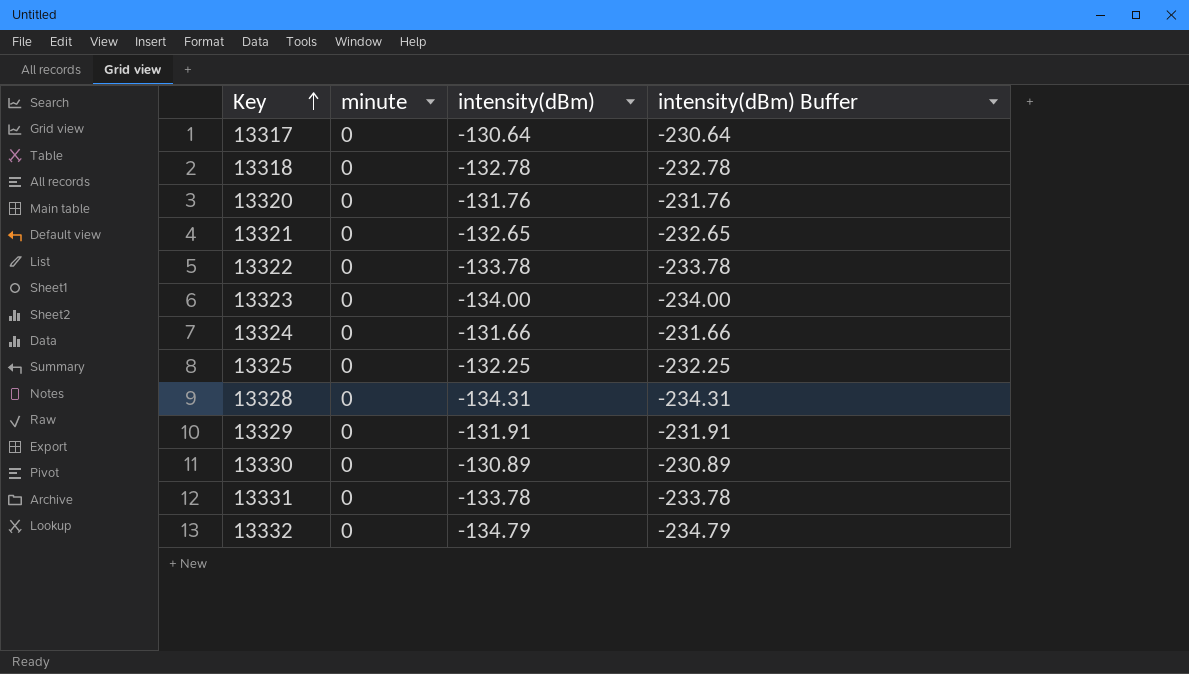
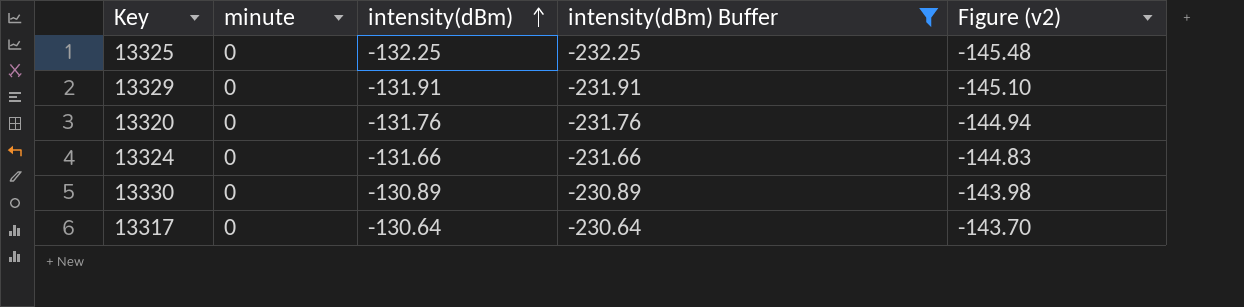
filter: none -> intensity(dBm) Buffer >= -232.25
row order: Key ascending -> intensity(dBm) ascending
column Figure (v2) | formula: none -> [intensity(dBm)] * 1.1

